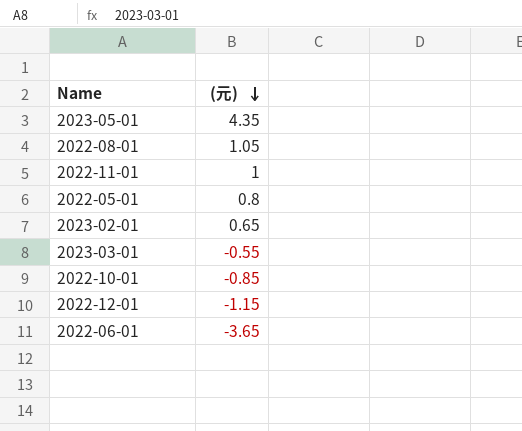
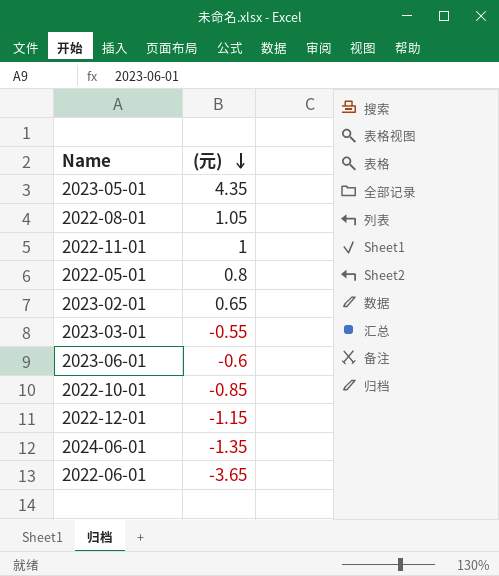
row 2023-06-01: none -> -0.6
row 2024-06-01: none -> -1.35

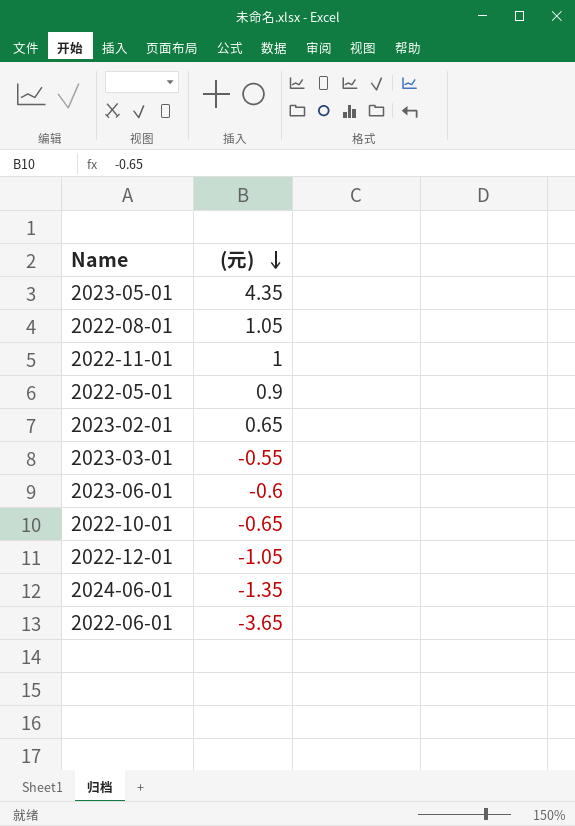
2022-05-01 | (元): 0.8 -> 0.9
2022-10-01 | (元): -0.85 -> -0.65
2022-12-01 | (元): -1.15 -> -1.05

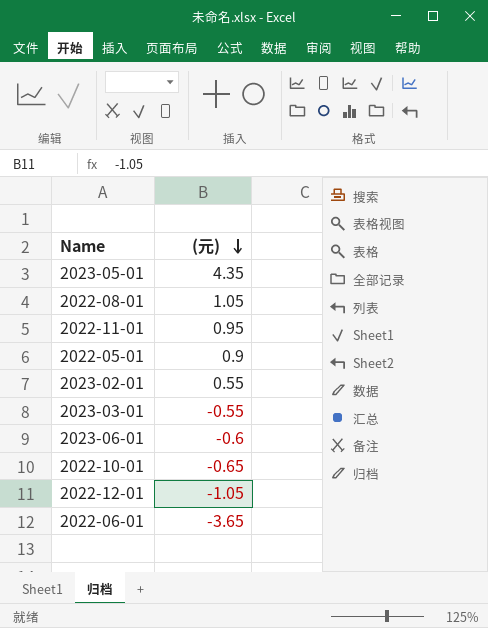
row 2024-06-01: -1.35 -> none
2022-11-01 | (元): 1 -> 0.95
2023-02-01 | (元): 0.65 -> 0.55

